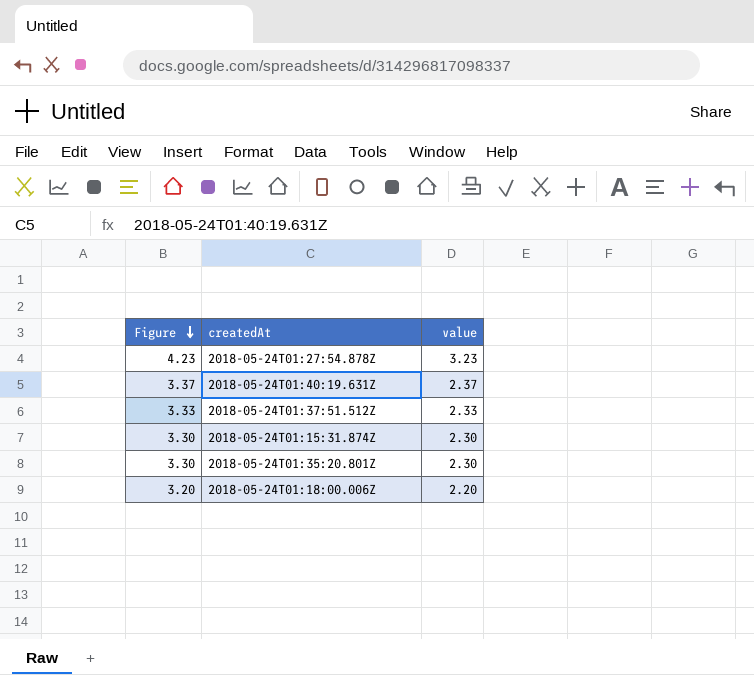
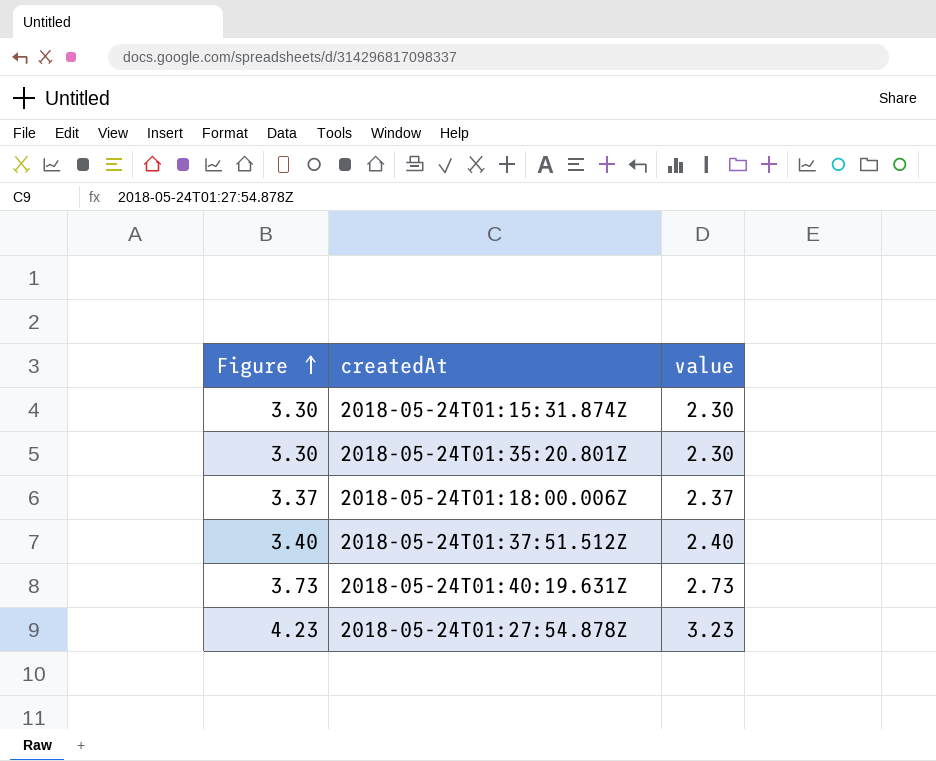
row order: Figure descending -> Figure ascending
2018-05-24T01:18:00.006Z | Figure: 3.20 -> 3.37
2018-05-24T01:18:00.006Z | value: 2.20 -> 2.37
2018-05-24T01:37:51.512Z | Figure: 3.33 -> 3.40
2018-05-24T01:37:51.512Z | value: 2.33 -> 2.40
2018-05-24T01:40:19.631Z | Figure: 3.37 -> 3.73
2018-05-24T01:40:19.631Z | value: 2.37 -> 2.73

